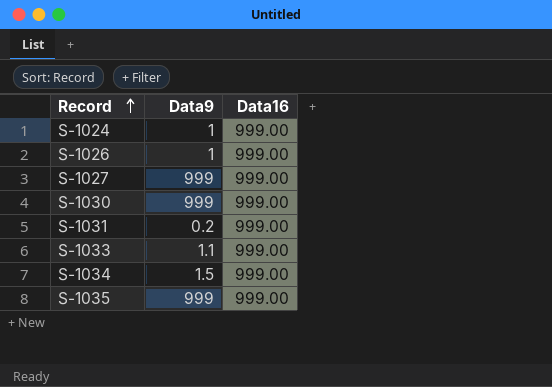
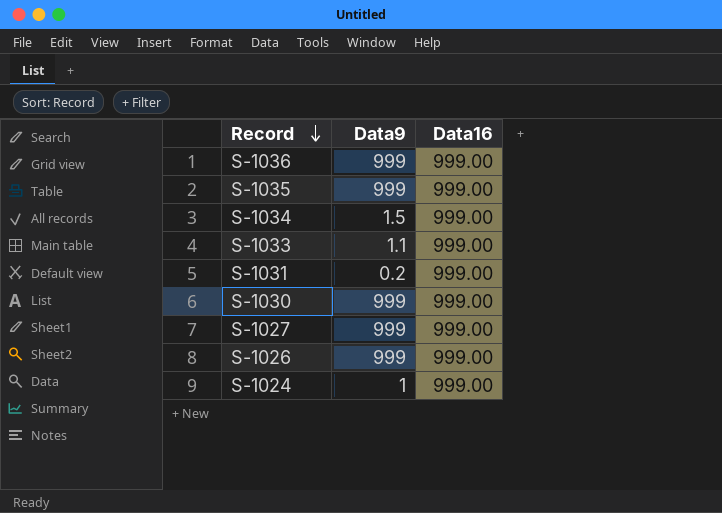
row order: Record ascending -> Record descending
row S-1036: none -> 999 | 999.00
S-1026 | Data9: 1 -> 999

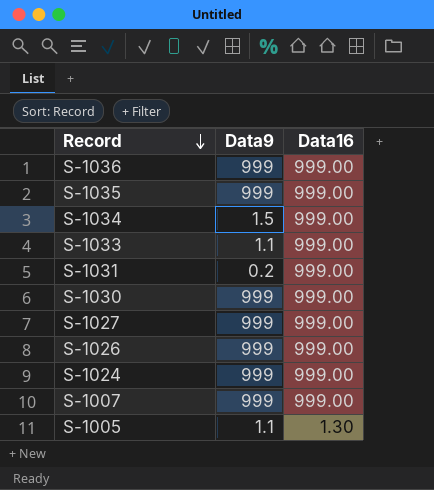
S-1024 | Data9: 1 -> 999
row S-1007: none -> 999 | 999.00
row S-1005: none -> 1.1 | 1.30

